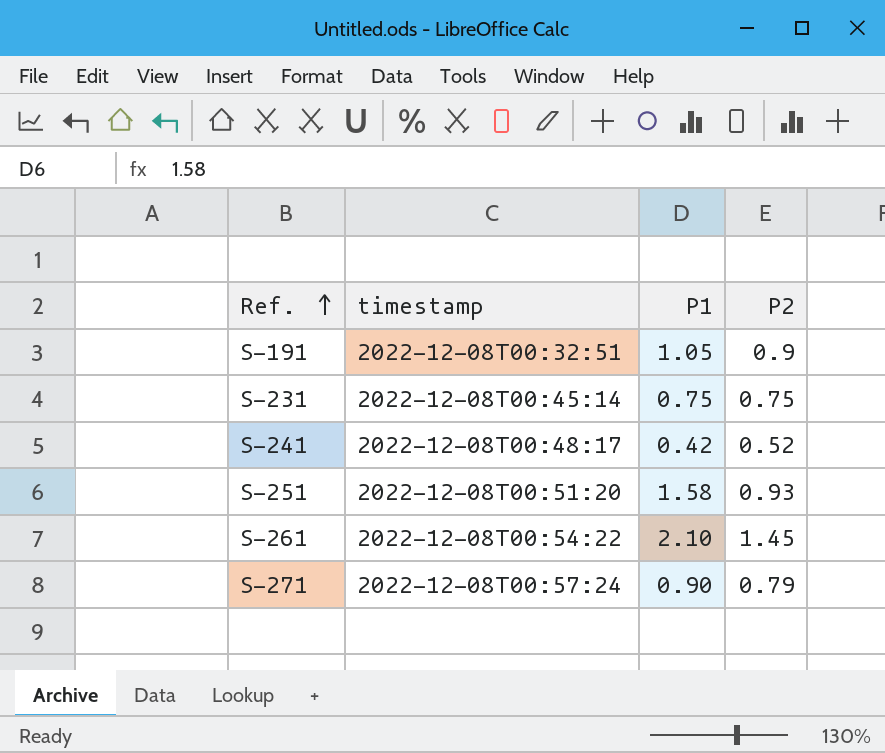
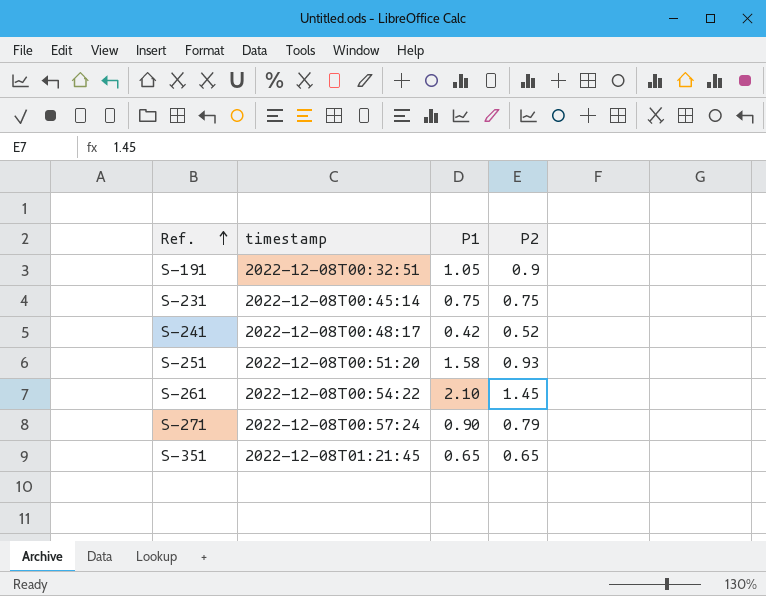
row S-351: none -> 2022-12-08T01:21:45 | 0.65 | 0.65

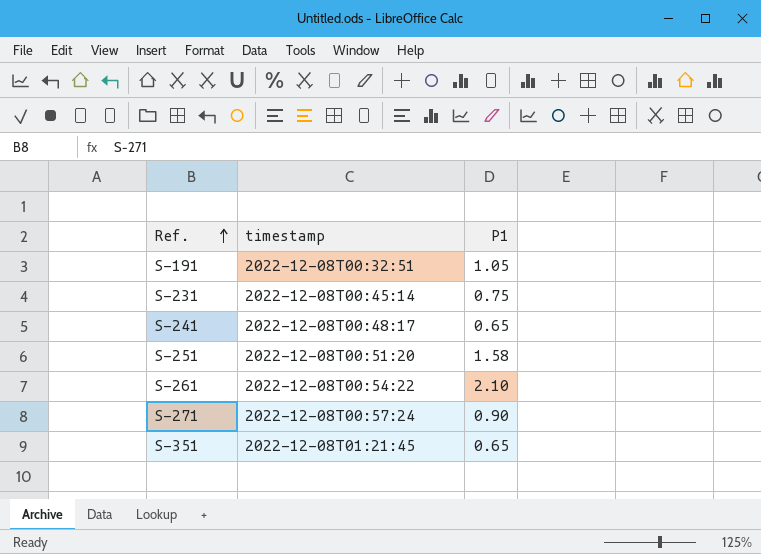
column P2 | position: 4 -> none
S-241 | P1: 0.42 -> 0.65

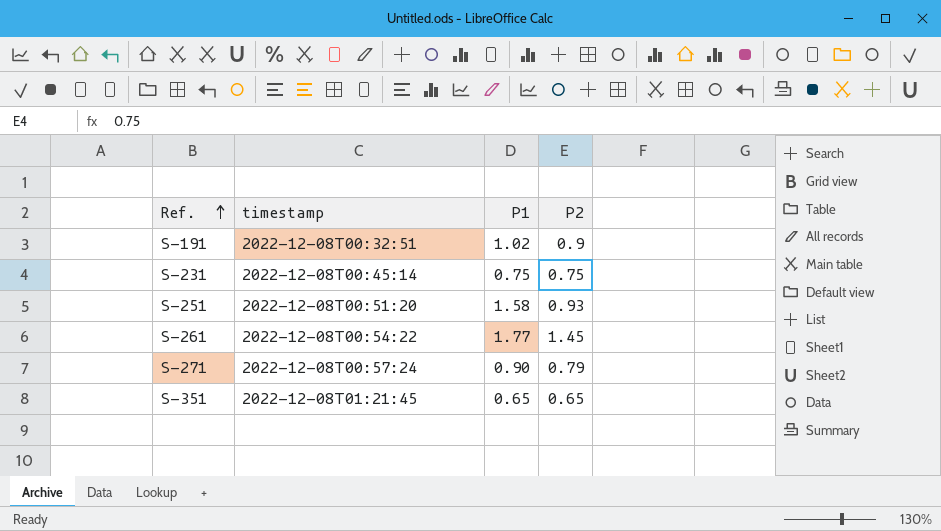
column P2 | position: none -> 4
row S-241: 2022-12-08T00:48:17 | 0.65 -> none
S-191 | P1: 1.05 -> 1.02
S-261 | P1: 2.10 -> 1.77

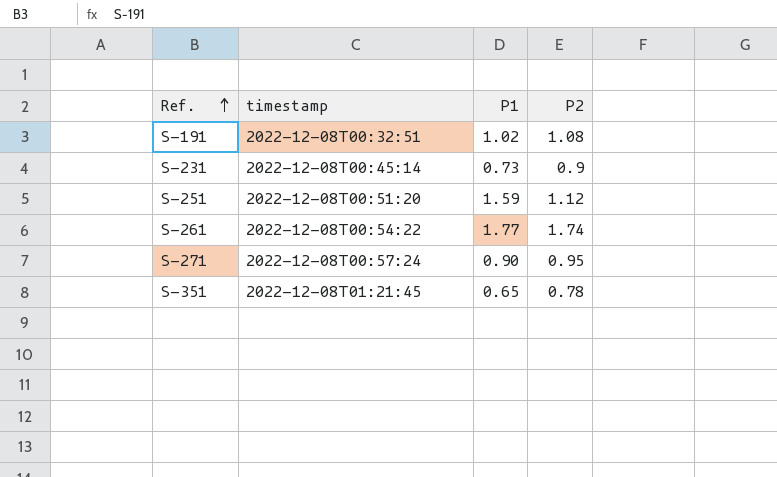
S-191 | P2: 0.9 -> 1.08
S-231 | P1: 0.75 -> 0.73
S-231 | P2: 0.75 -> 0.9
S-251 | P1: 1.58 -> 1.59
S-251 | P2: 0.93 -> 1.12
S-261 | P2: 1.45 -> 1.74
S-271 | P2: 0.79 -> 0.95
S-351 | P2: 0.65 -> 0.78

